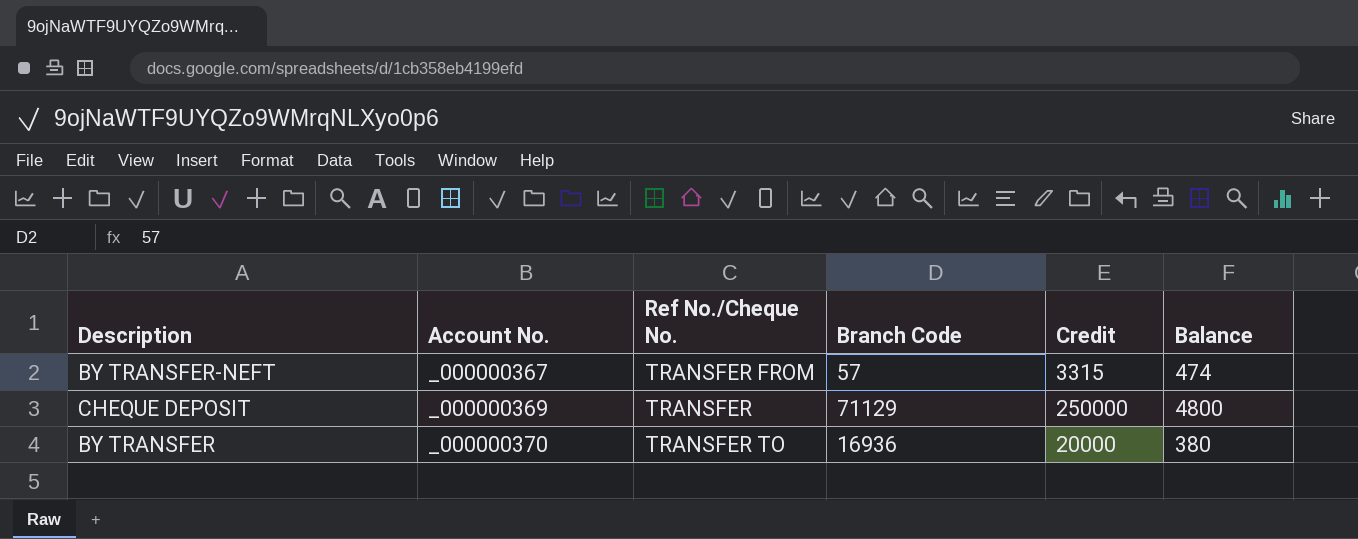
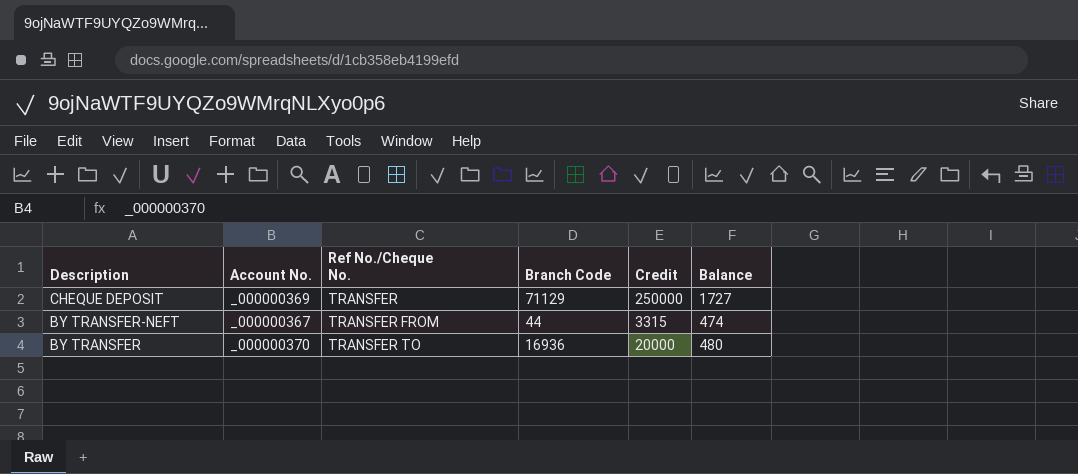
row order: Account No. ascending -> Description descending
CHEQUE DEPOSIT | Balance: 4800 -> 1727
BY TRANSFER-NEFT | Branch Code: 57 -> 44
BY TRANSFER | Balance: 380 -> 480

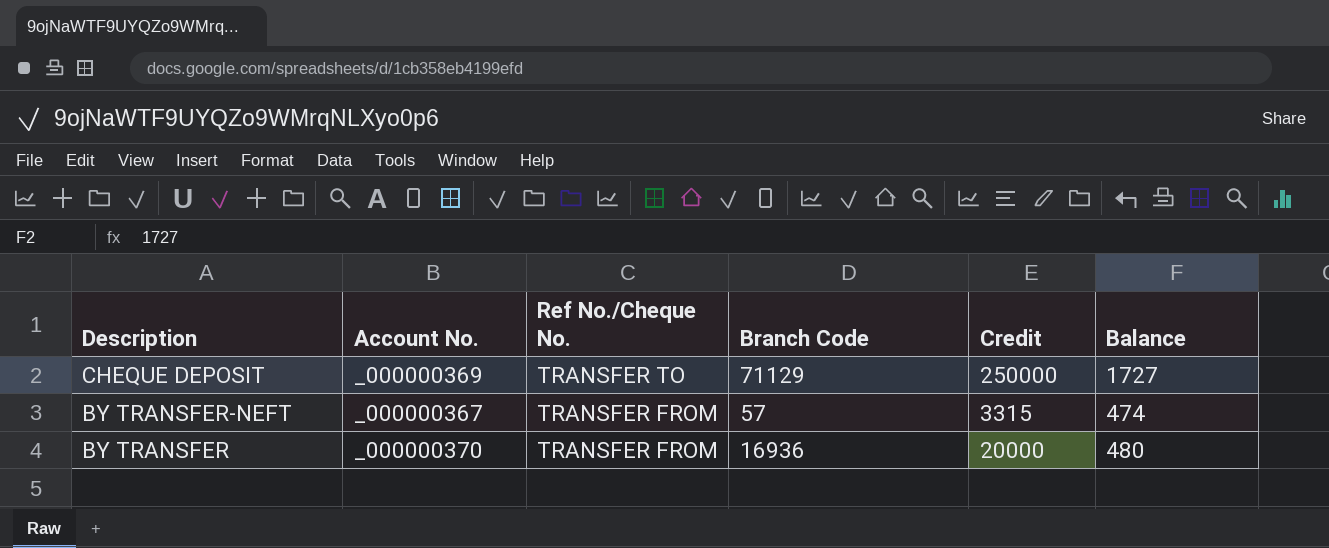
CHEQUE DEPOSIT | Ref No./Cheque No.: TRANSFER -> TRANSFER TO
BY TRANSFER-NEFT | Branch Code: 44 -> 57
BY TRANSFER | Ref No./Cheque No.: TRANSFER TO -> TRANSFER FROM

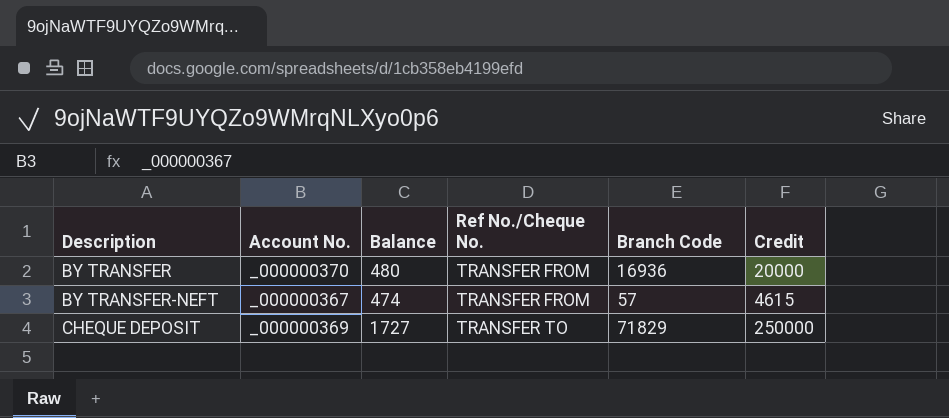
row order: Description descending -> Description ascending
column Balance | position: 6 -> 3
BY TRANSFER-NEFT | Credit: 3315 -> 4615
CHEQUE DEPOSIT | Branch Code: 71129 -> 71829

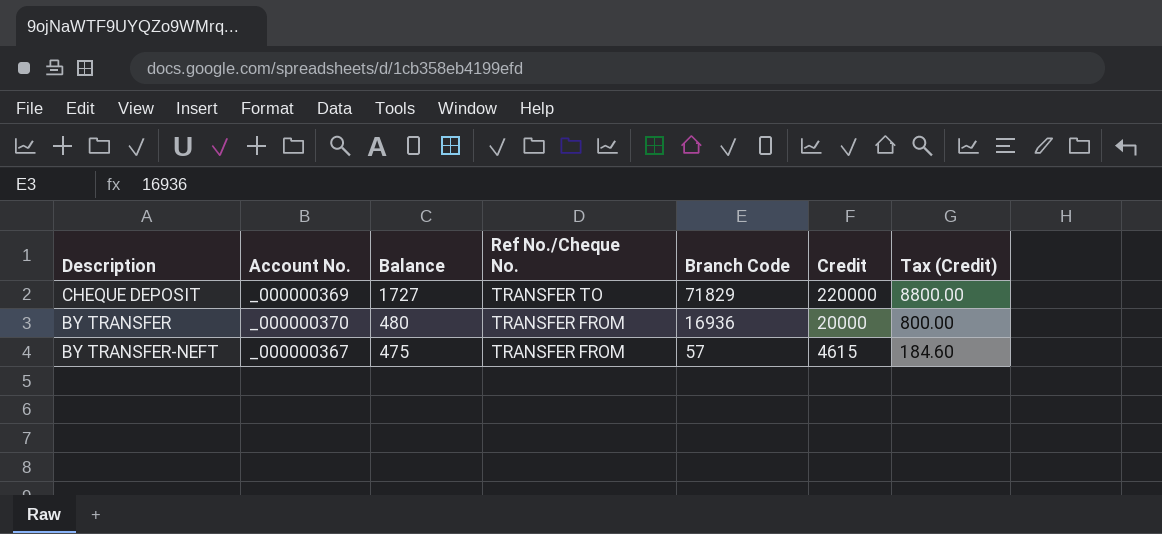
row order: Description ascending -> Balance descending
column Tax (Credit) | formula: none -> [Credit] * 0.04
CHEQUE DEPOSIT | Credit: 250000 -> 220000
BY TRANSFER-NEFT | Balance: 474 -> 475

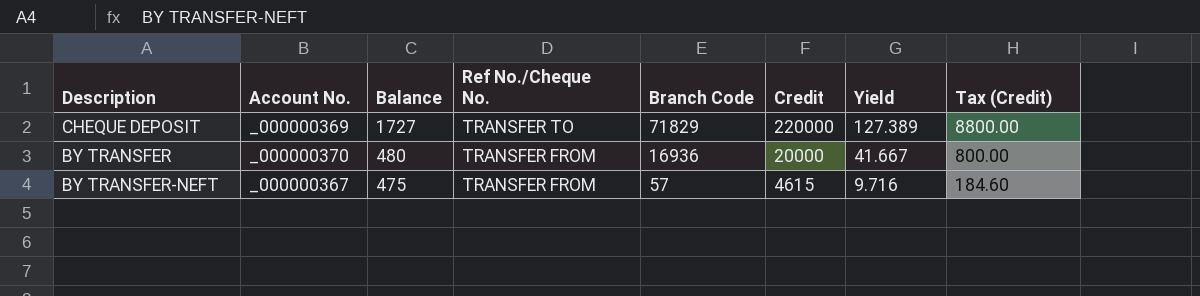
column Yield | formula: none -> [Credit] / [Balance]

